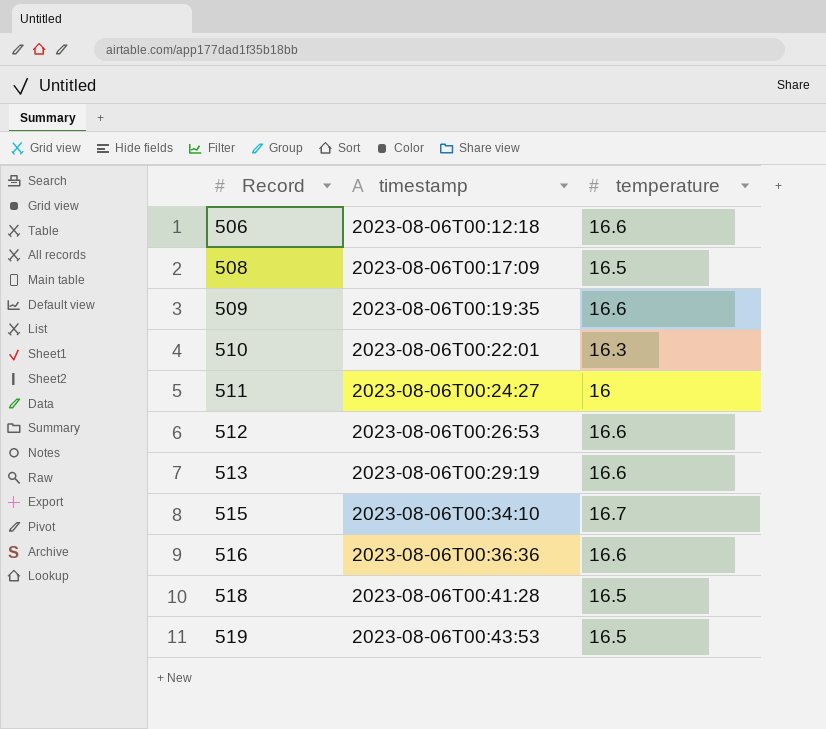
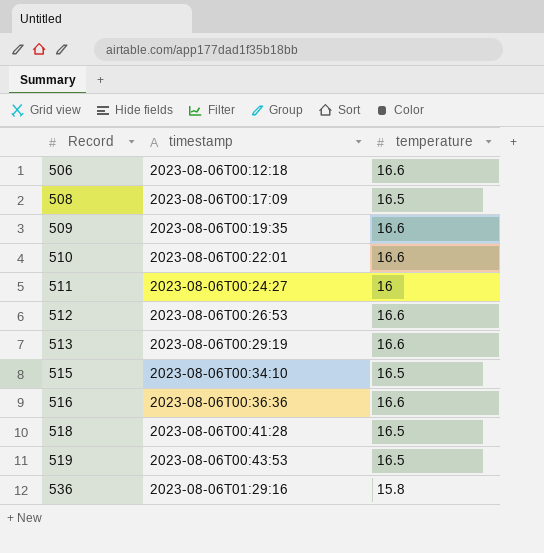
510 | temperature: 16.3 -> 16.6
515 | temperature: 16.7 -> 16.5
row 536: none -> 2023-08-06T01:29:16 | 15.8

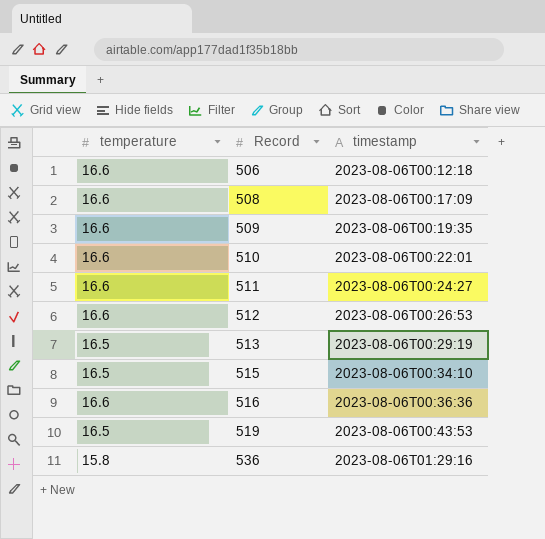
column temperature | position: 3 -> 1
row 518: 2023-08-06T00:41:28 | 16.5 -> none
508 | temperature: 16.5 -> 16.6
511 | temperature: 16 -> 16.6
513 | temperature: 16.6 -> 16.5

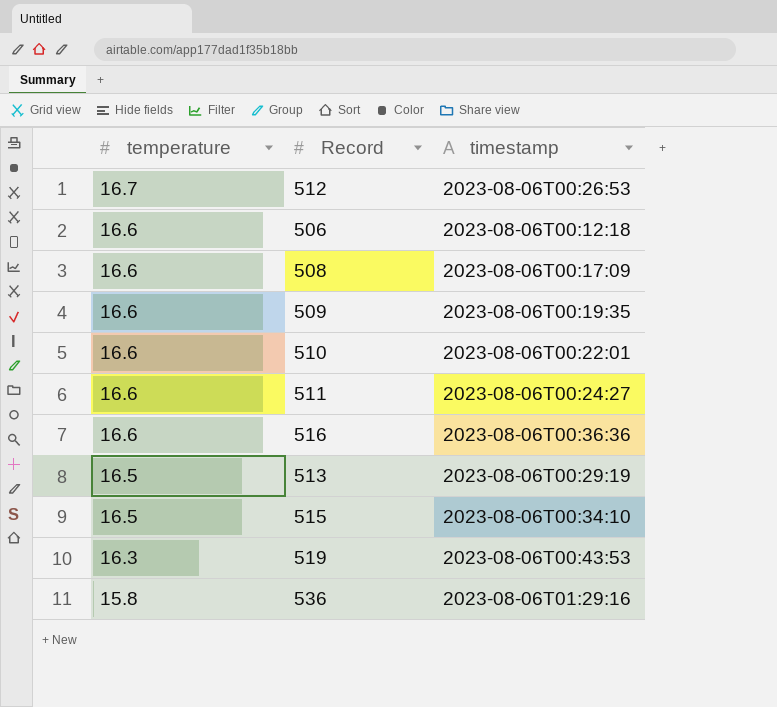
row order: Record ascending -> temperature descending
512 | temperature: 16.6 -> 16.7
519 | temperature: 16.5 -> 16.3

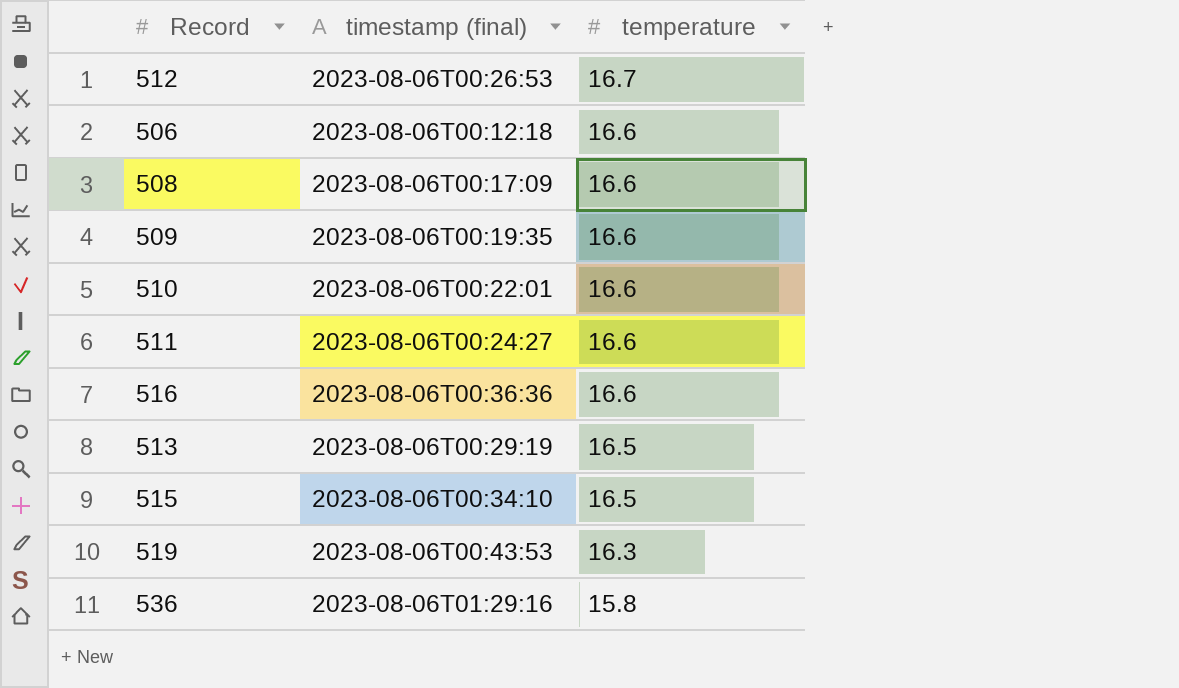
column name: timestamp -> timestamp (final)
column temperature | position: 1 -> 3

